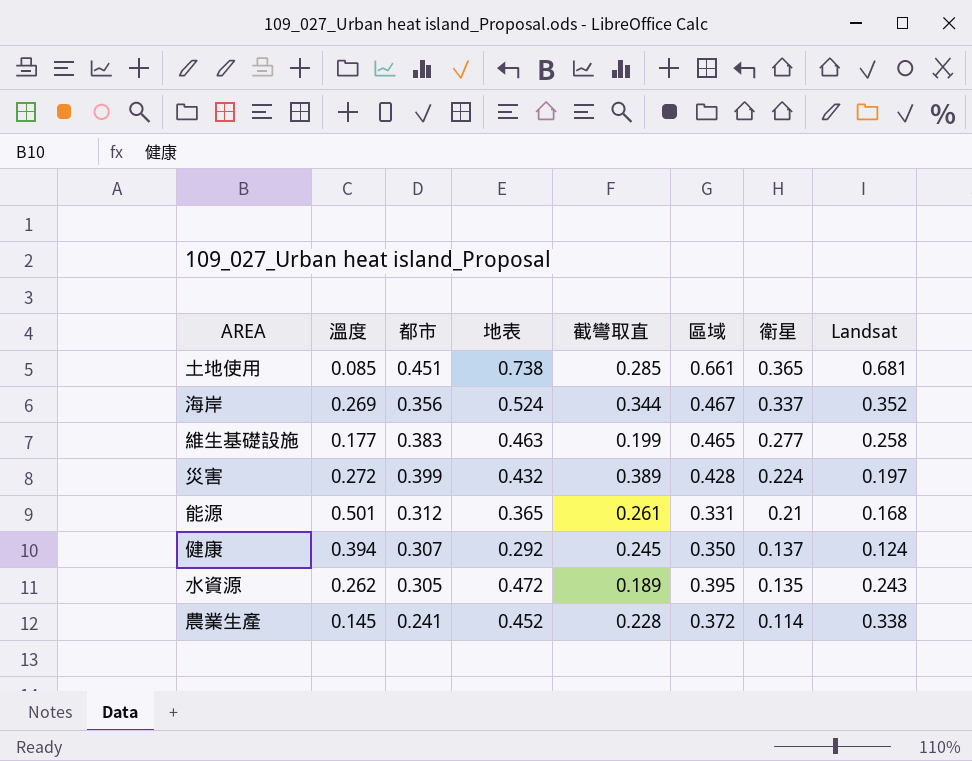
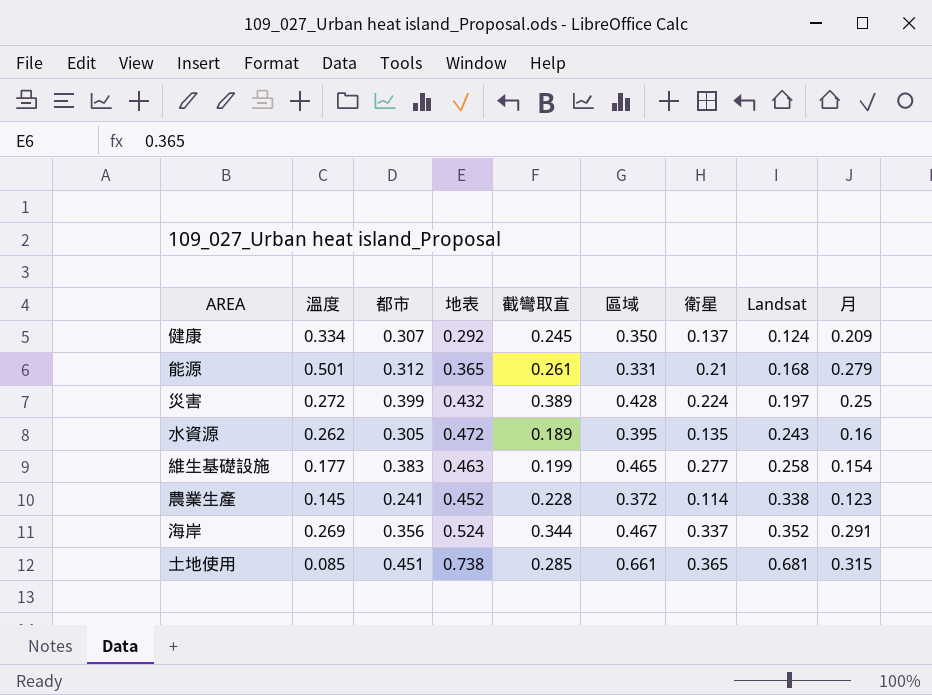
row order: 衛星 descending -> Landsat ascending
column 月 | position: none -> 9
健康 | 溫度: 0.394 -> 0.334

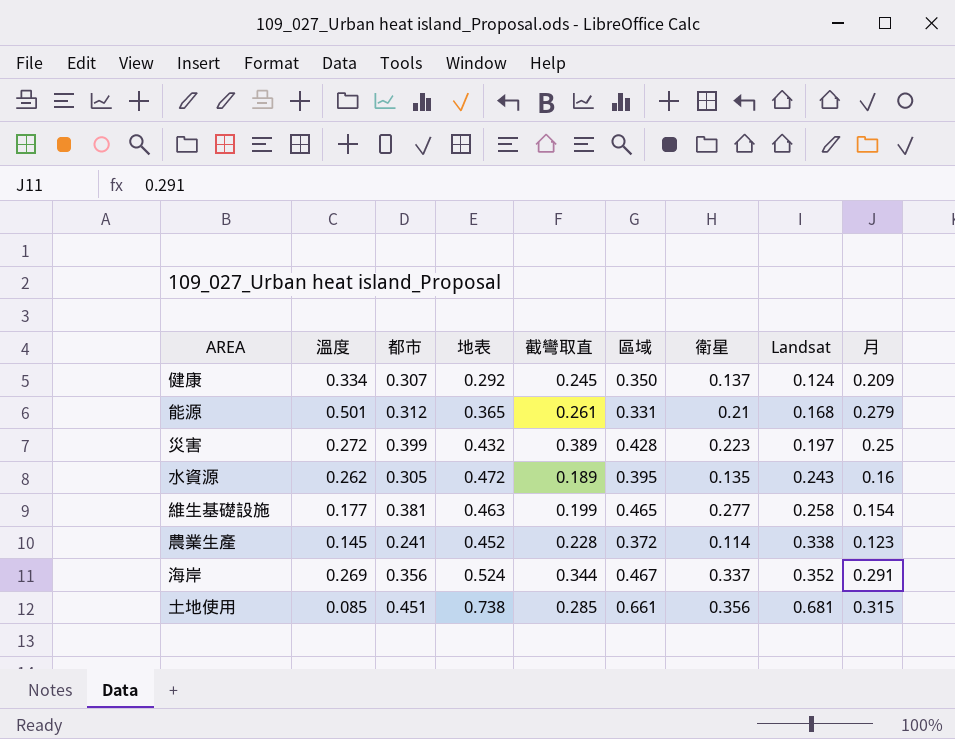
災害 | 衛星: 0.224 -> 0.223
維生基礎設施 | 都市: 0.383 -> 0.381
土地使用 | 衛星: 0.365 -> 0.356

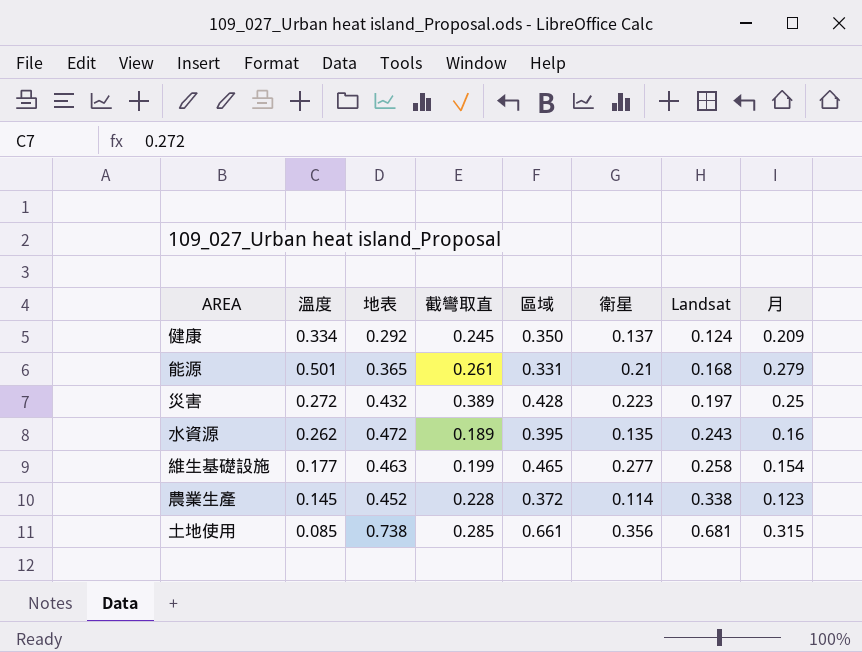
column 都市 | position: 3 -> none
row 海岸: 0.269 | 0.356 | 0.524 | 0.344 | 0.467 | 0.337 | 0.352 | 0.291 -> none

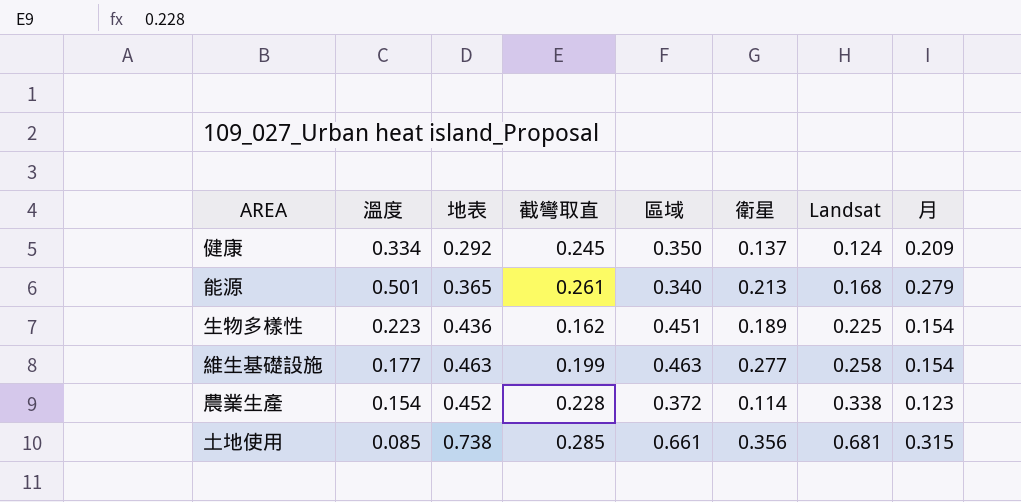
row 災害: 0.272 | 0.432 | 0.389 | 0.428 | 0.223 | 0.197 | 0.25 -> none
row 水資源: 0.262 | 0.472 | 0.189 | 0.395 | 0.135 | 0.243 | 0.16 -> none
能源 | 區域: 0.331 -> 0.340
能源 | 衛星: 0.21 -> 0.213
row 生物多樣性: none -> 0.223 | 0.436 | 0.162 | 0.451 | 0.189 | 0.225 | 0.154
維生基礎設施 | 區域: 0.465 -> 0.463
農業生產 | 溫度: 0.145 -> 0.154

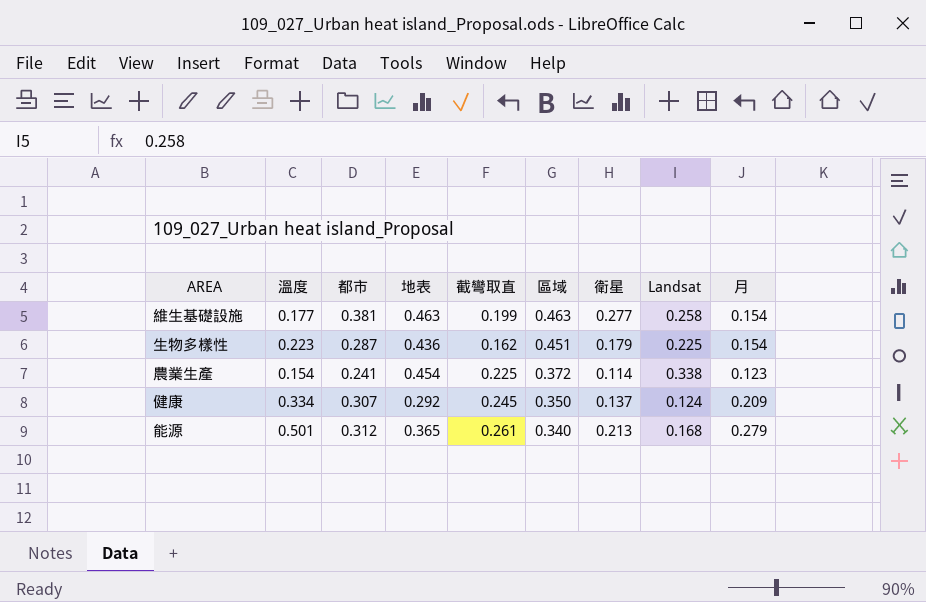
row order: Landsat ascending -> 區域 descending
column 都市 | position: none -> 3
row 土地使用: 0.085 | 0.738 | 0.285 | 0.661 | 0.356 | 0.681 | 0.315 -> none
生物多樣性 | 衛星: 0.189 -> 0.179
農業生產 | 地表: 0.452 -> 0.454
農業生產 | 截彎取直: 0.228 -> 0.225

